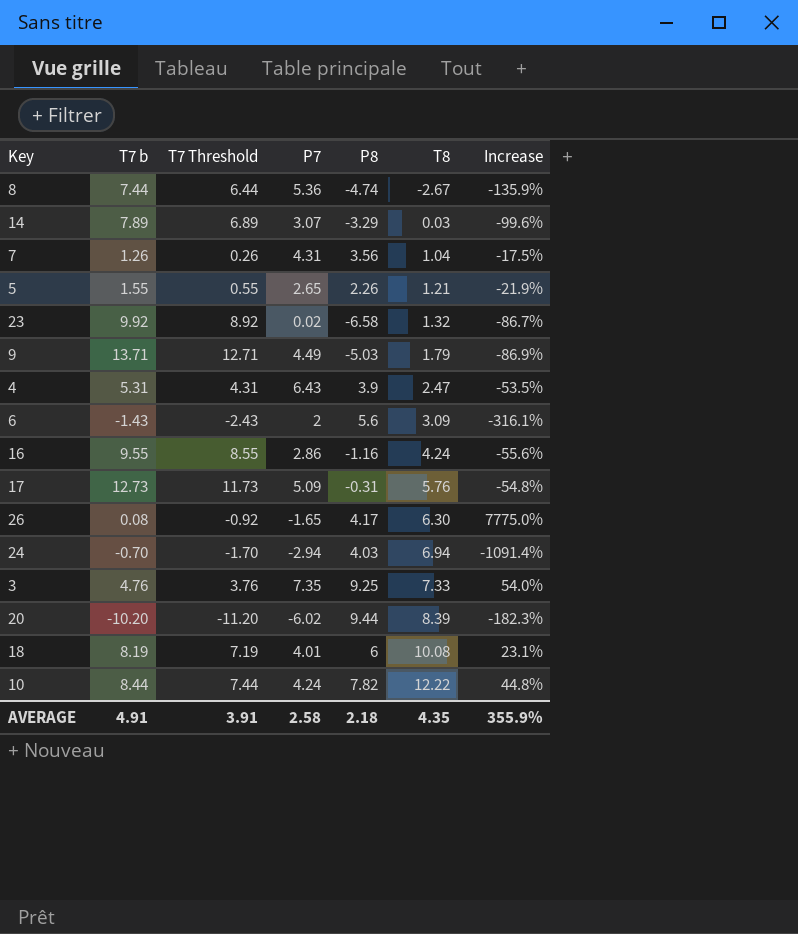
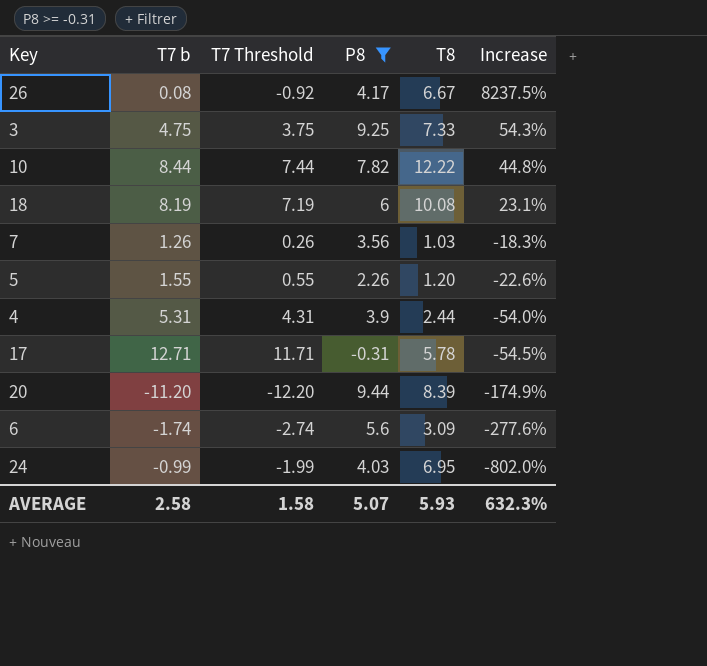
filter: none -> P8 >= -0.31
row order: T8 ascending -> Increase descending
column P7 | position: 4 -> none
26 | T8: 6.30 -> 6.67
26 | Increase: 7775.0% -> 8237.5%
3 | T7 b: 4.76 -> 4.75
3 | T7 Threshold: 3.76 -> 3.75
3 | Increase: 54.0% -> 54.3%
7 | T8: 1.04 -> 1.03
7 | Increase: -17.5% -> -18.3%
5 | T8: 1.21 -> 1.20
5 | Increase: -21.9% -> -22.6%
4 | T8: 2.47 -> 2.44
4 | Increase: -53.5% -> -54.0%
17 | T7 b: 12.73 -> 12.71
17 | T7 Threshold: 11.73 -> 11.71
17 | T8: 5.76 -> 5.78
17 | Increase: -54.8% -> -54.5%
20 | T7 b: -10.20 -> -11.20
20 | T7 Threshold: -11.20 -> -12.20
20 | Increase: -182.3% -> -174.9%
6 | T7 b: -1.43 -> -1.74
6 | T7 Threshold: -2.43 -> -2.74
6 | Increase: -316.1% -> -277.6%
24 | T7 b: -0.70 -> -0.99
24 | T7 Threshold: -1.70 -> -1.99
24 | T8: 6.94 -> 6.95
24 | Increase: -1091.4% -> -802.0%
AVERAGE | T7 b: 4.91 -> 2.58
AVERAGE | T7 Threshold: 3.91 -> 1.58
AVERAGE | P8: 2.18 -> 5.07
AVERAGE | T8: 4.35 -> 5.93
AVERAGE | Increase: 355.9% -> 632.3%

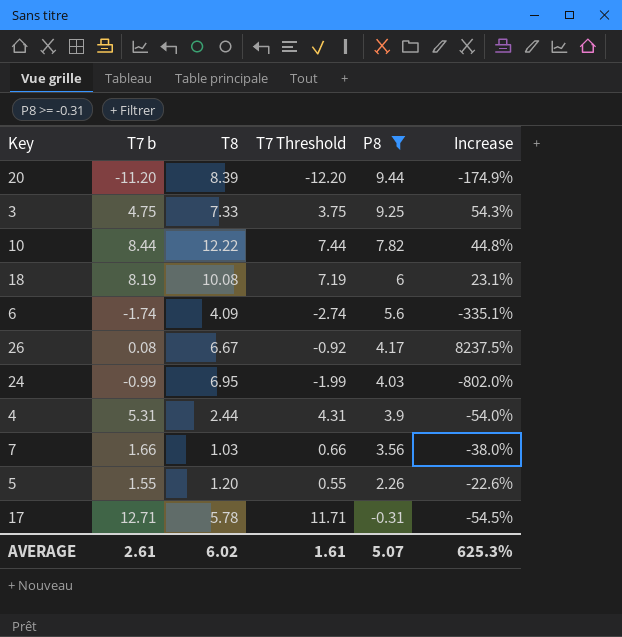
row order: Increase descending -> P8 descending
column T8 | position: 5 -> 3
6 | T8: 3.09 -> 4.09
6 | Increase: -277.6% -> -335.1%
7 | T7 b: 1.26 -> 1.66
7 | T7 Threshold: 0.26 -> 0.66
7 | Increase: -18.3% -> -38.0%
AVERAGE | T7 b: 2.58 -> 2.61
AVERAGE | T8: 5.93 -> 6.02
AVERAGE | T7 Threshold: 1.58 -> 1.61
AVERAGE | Increase: 632.3% -> 625.3%

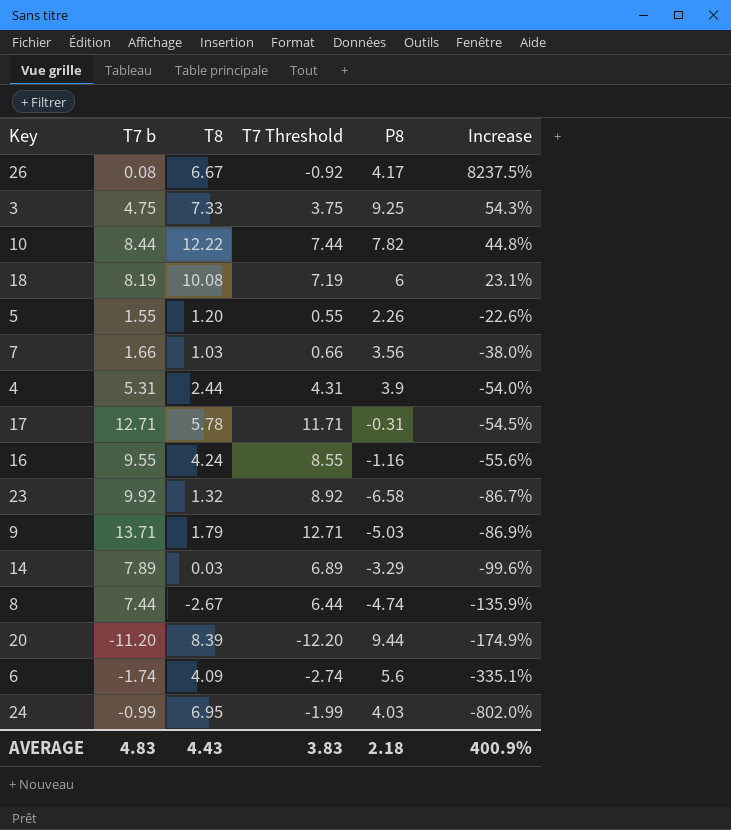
filter: P8 >= -0.31 -> none
row order: P8 descending -> Increase descending
AVERAGE | T7 b: 2.61 -> 4.83
AVERAGE | T8: 6.02 -> 4.43
AVERAGE | T7 Threshold: 1.61 -> 3.83
AVERAGE | P8: 5.07 -> 2.18
AVERAGE | Increase: 625.3% -> 400.9%

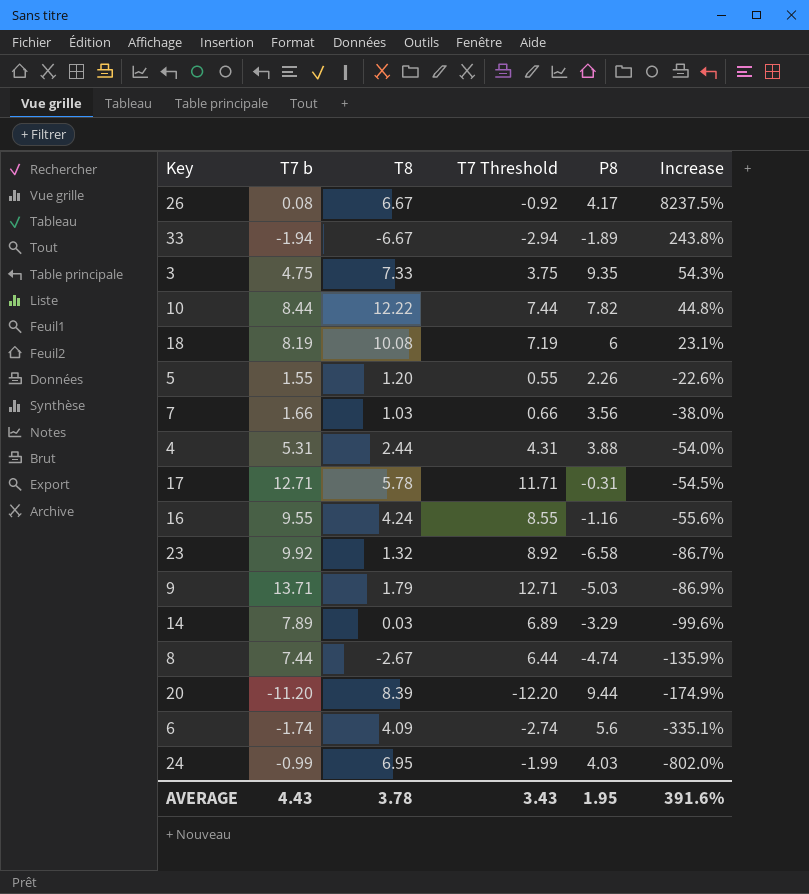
row 33: none -> -1.94 | -6.67 | -2.94 | -1.89 | 243.8%
3 | P8: 9.25 -> 9.35
4 | P8: 3.9 -> 3.88
AVERAGE | T7 b: 4.83 -> 4.43
AVERAGE | T8: 4.43 -> 3.78
AVERAGE | T7 Threshold: 3.83 -> 3.43
AVERAGE | P8: 2.18 -> 1.95
AVERAGE | Increase: 400.9% -> 391.6%

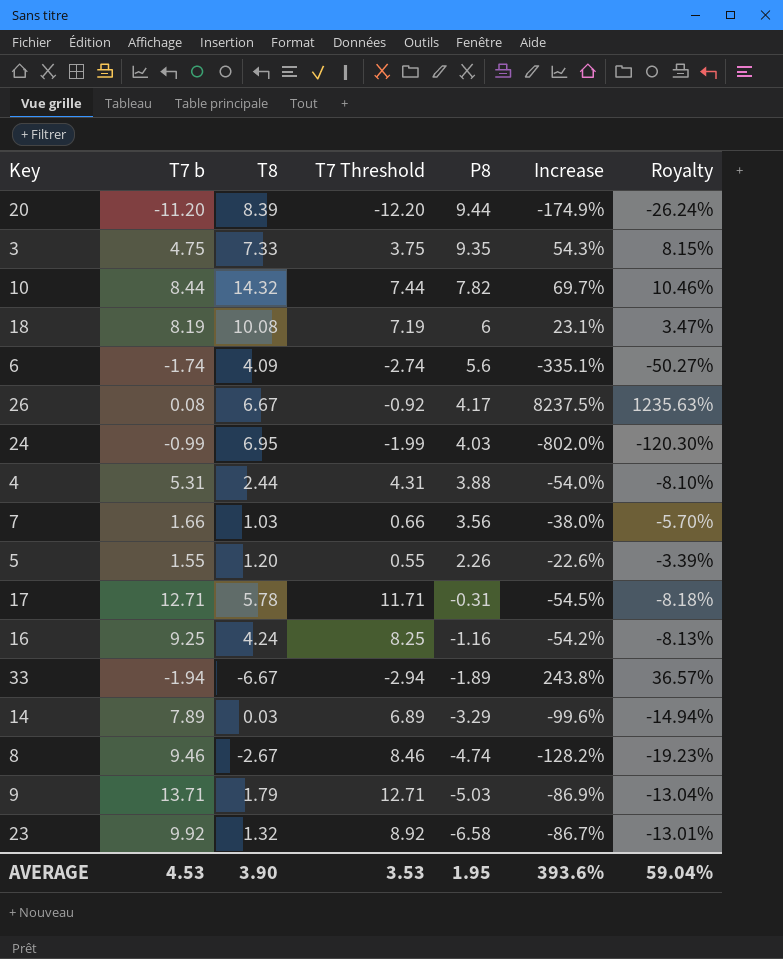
row order: Increase descending -> P8 descending
column Royalty | formula: none -> [Increase] * 0.15
10 | T8: 12.22 -> 14.32
10 | Increase: 44.8% -> 69.7%
16 | T7 b: 9.55 -> 9.25
16 | T7 Threshold: 8.55 -> 8.25
16 | Increase: -55.6% -> -54.2%
8 | T7 b: 7.44 -> 9.46
8 | T7 Threshold: 6.44 -> 8.46
8 | Increase: -135.9% -> -128.2%
AVERAGE | T7 b: 4.43 -> 4.53
AVERAGE | T8: 3.78 -> 3.90
AVERAGE | T7 Threshold: 3.43 -> 3.53
AVERAGE | Increase: 391.6% -> 393.6%

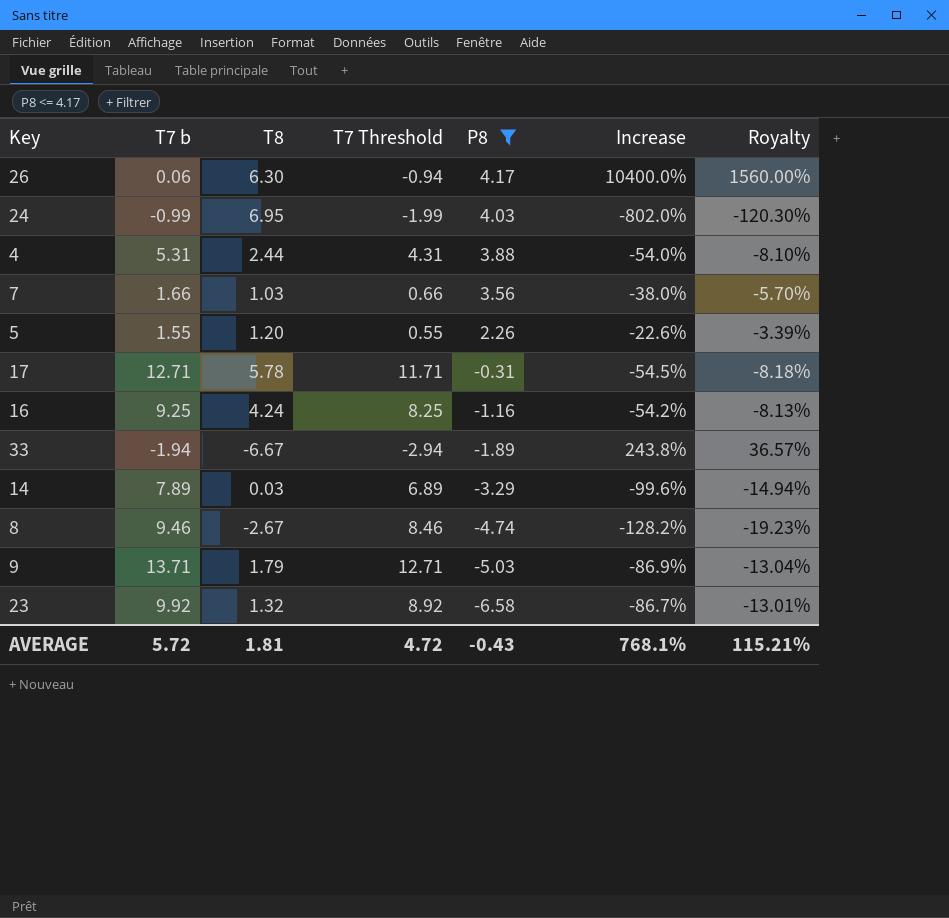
filter: none -> P8 <= 4.17
26 | T7 b: 0.08 -> 0.06
26 | T8: 6.67 -> 6.30
26 | T7 Threshold: -0.92 -> -0.94
26 | Increase: 8237.5% -> 10400.0%
26 | Royalty: 1235.63% -> 1560.00%
AVERAGE | T7 b: 4.53 -> 5.72
AVERAGE | T8: 3.90 -> 1.81
AVERAGE | T7 Threshold: 3.53 -> 4.72
AVERAGE | P8: 1.95 -> -0.43
AVERAGE | Increase: 393.6% -> 768.1%
AVERAGE | Royalty: 59.04% -> 115.21%

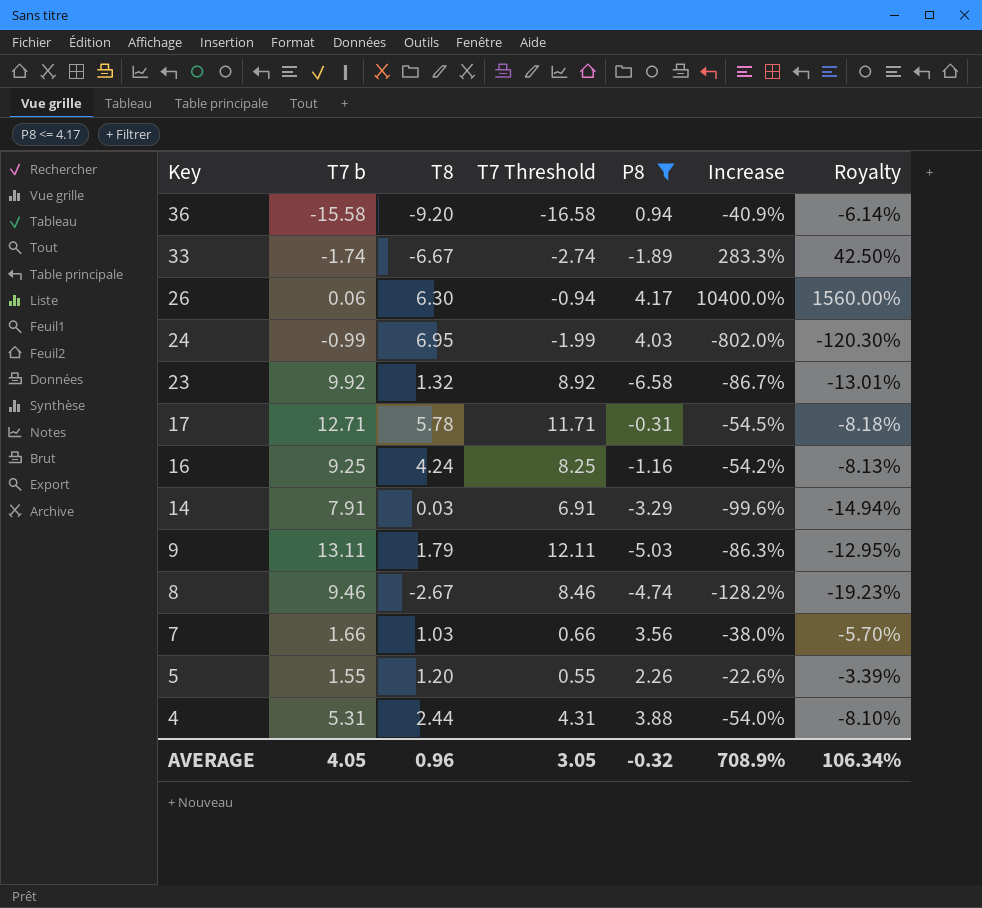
row order: P8 descending -> Key descending
row 36: none -> -15.58 | -9.20 | -16.58 | 0.94 | -40.9% | -6.14%
33 | T7 b: -1.94 -> -1.74
33 | T7 Threshold: -2.94 -> -2.74
33 | Increase: 243.8% -> 283.3%
33 | Royalty: 36.57% -> 42.50%
14 | T7 b: 7.89 -> 7.91
14 | T7 Threshold: 6.89 -> 6.91
9 | T7 b: 13.71 -> 13.11
9 | T7 Threshold: 12.71 -> 12.11
9 | Increase: -86.9% -> -86.3%
9 | Royalty: -13.04% -> -12.95%
AVERAGE | T7 b: 5.72 -> 4.05
AVERAGE | T8: 1.81 -> 0.96
AVERAGE | T7 Threshold: 4.72 -> 3.05
AVERAGE | P8: -0.43 -> -0.32
AVERAGE | Increase: 768.1% -> 708.9%
AVERAGE | Royalty: 115.21% -> 106.34%

